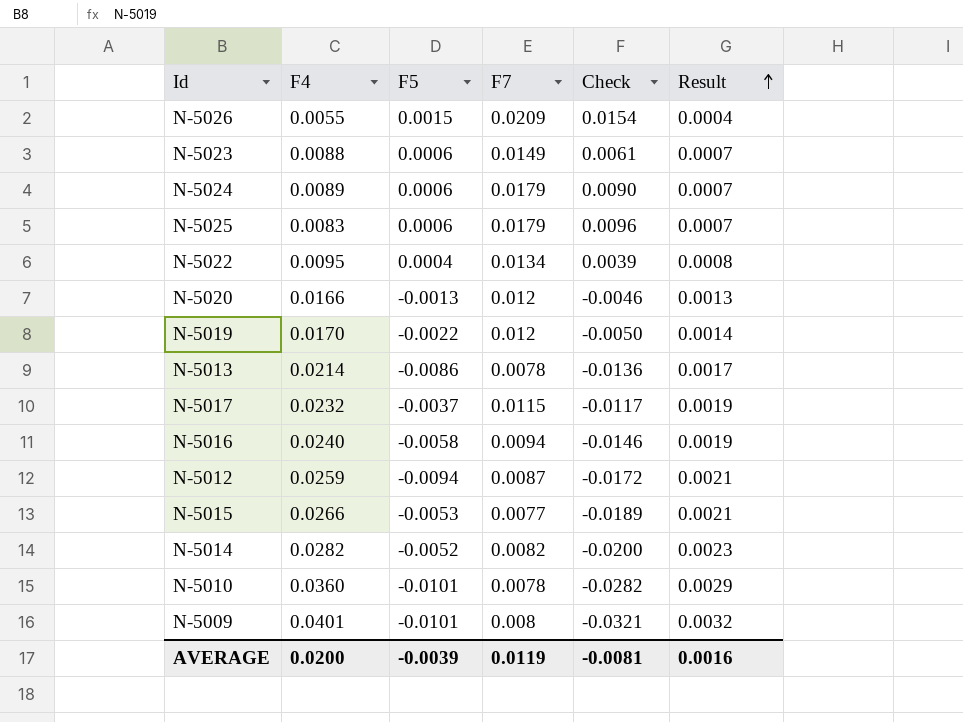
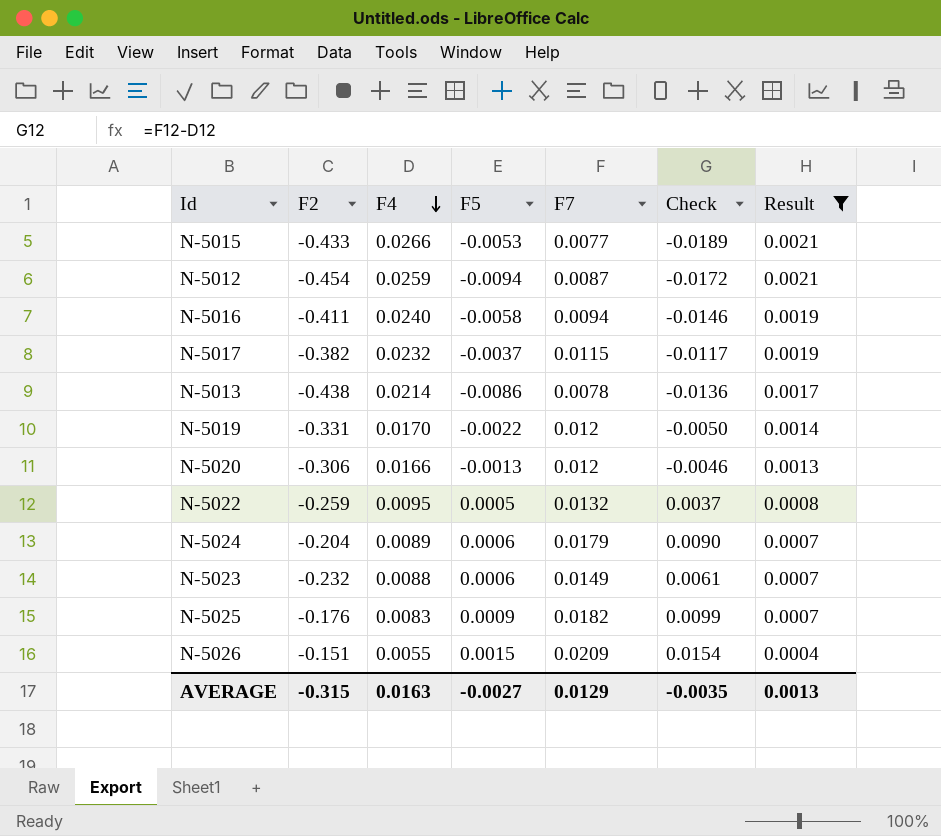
filter: none -> Result <= 0.0021
row order: Result ascending -> F4 descending
column F2 | position: none -> 2
N-5022 | F5: 0.0004 -> 0.0005
N-5022 | F7: 0.0134 -> 0.0132
N-5022 | Check: 0.0039 -> 0.0037
N-5025 | F5: 0.0006 -> 0.0009
N-5025 | F7: 0.0179 -> 0.0182
N-5025 | Check: 0.0096 -> 0.0099
AVERAGE | F4: 0.0200 -> 0.0163
AVERAGE | F5: -0.0039 -> -0.0027
AVERAGE | F7: 0.0119 -> 0.0129
AVERAGE | Check: -0.0081 -> -0.0035
AVERAGE | Result: 0.0016 -> 0.0013

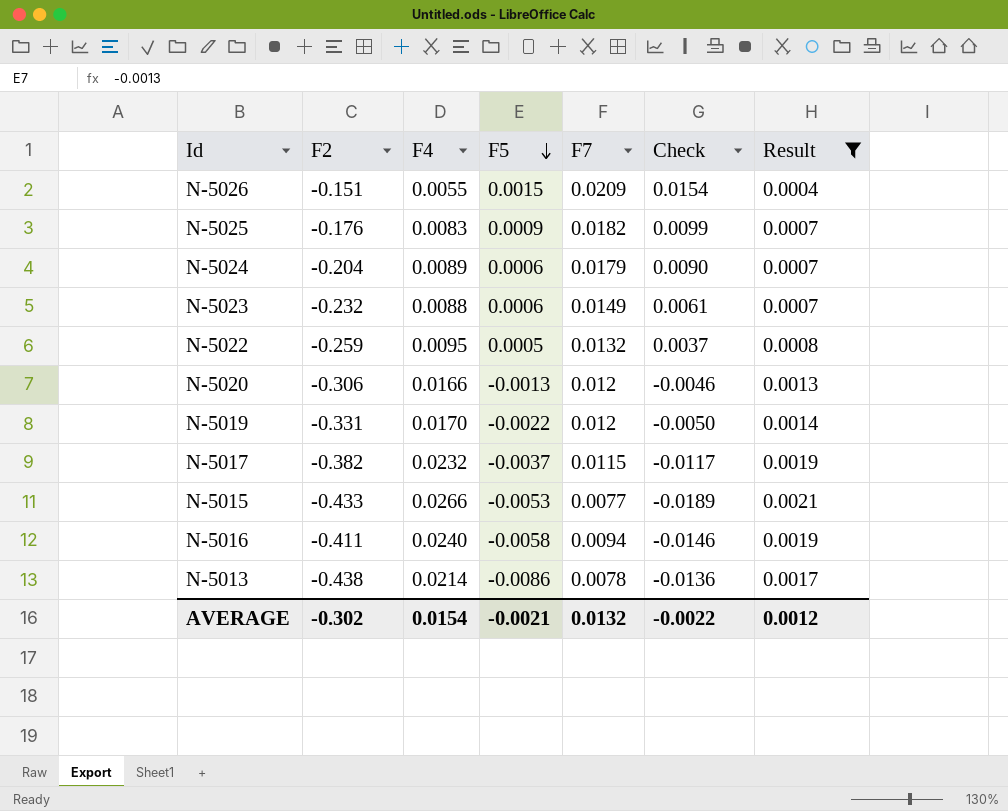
row order: F4 descending -> F5 descending
row N-5012: -0.454 | 0.0259 | -0.0094 | 0.0087 | -0.0172 | 0.0021 -> none
AVERAGE | F2: -0.315 -> -0.302
AVERAGE | F4: 0.0163 -> 0.0154
AVERAGE | F5: -0.0027 -> -0.0021
AVERAGE | F7: 0.0129 -> 0.0132
AVERAGE | Check: -0.0035 -> -0.0022
AVERAGE | Result: 0.0013 -> 0.0012

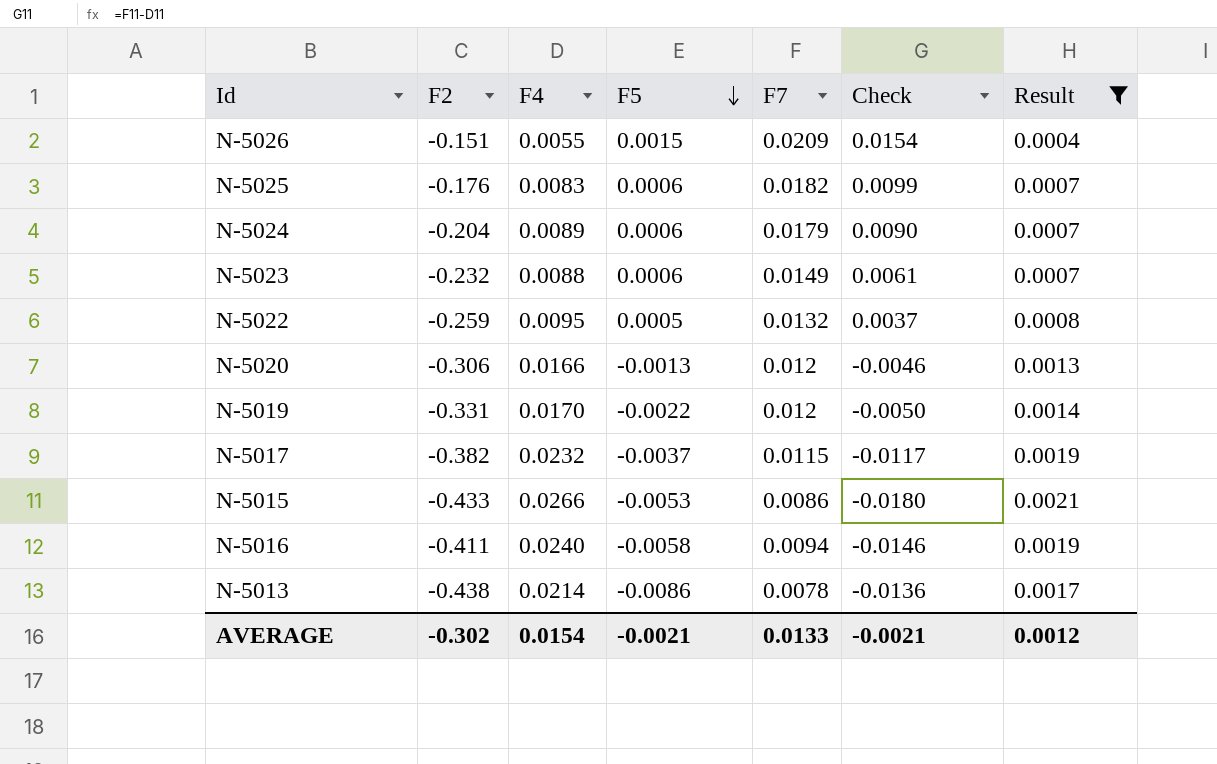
N-5025 | F5: 0.0009 -> 0.0006
N-5015 | F7: 0.0077 -> 0.0086
N-5015 | Check: -0.0189 -> -0.0180
AVERAGE | F7: 0.0132 -> 0.0133
AVERAGE | Check: -0.0022 -> -0.0021

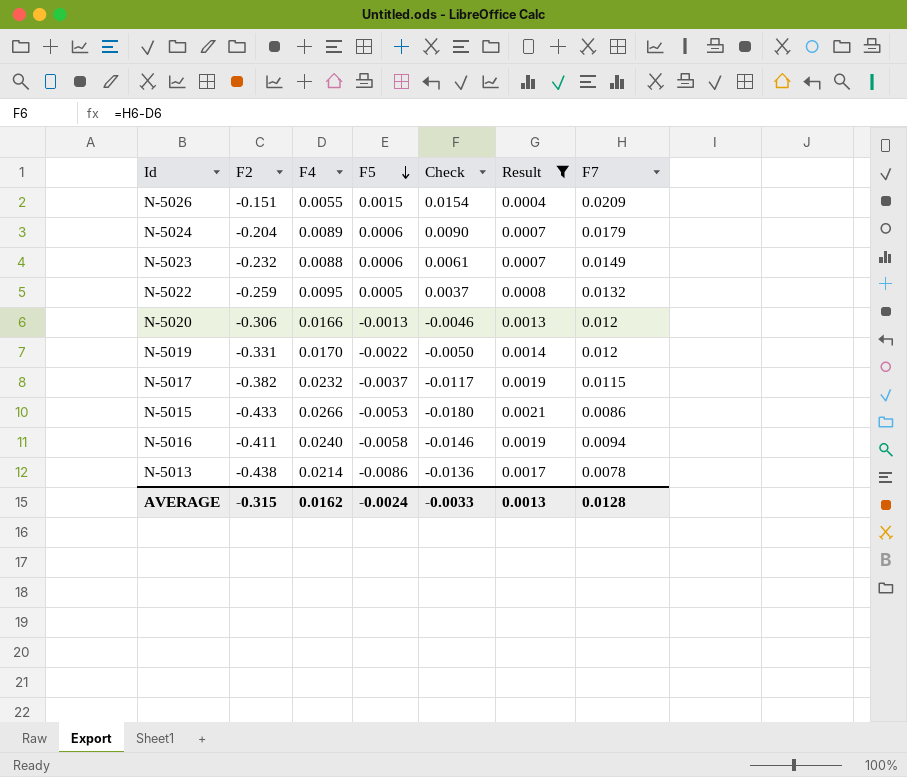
column F7 | position: 5 -> 7
row N-5025: -0.176 | 0.0083 | 0.0006 | 0.0182 | 0.0099 | 0.0007 -> none
AVERAGE | F2: -0.302 -> -0.315
AVERAGE | F4: 0.0154 -> 0.0162
AVERAGE | F5: -0.0021 -> -0.0024
AVERAGE | Check: -0.0021 -> -0.0033
AVERAGE | Result: 0.0012 -> 0.0013
AVERAGE | F7: 0.0133 -> 0.0128

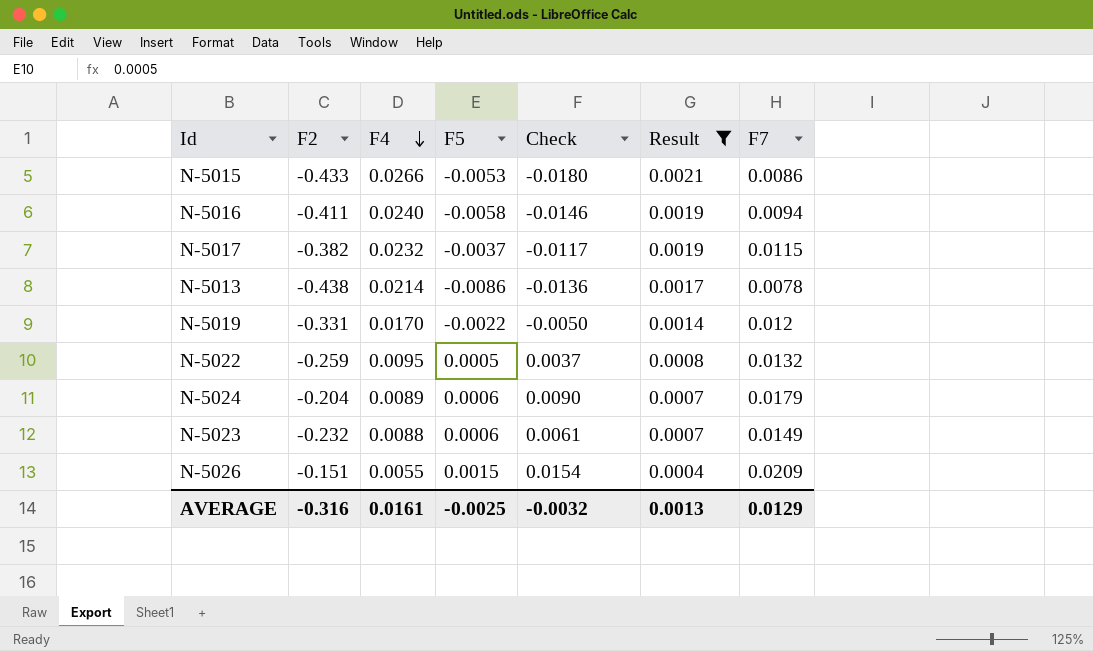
row order: F5 descending -> F4 descending
row N-5020: -0.306 | 0.0166 | -0.0013 | -0.0046 | 0.0013 | 0.012 -> none
AVERAGE | F2: -0.315 -> -0.316
AVERAGE | F4: 0.0162 -> 0.0161
AVERAGE | F5: -0.0024 -> -0.0025
AVERAGE | Check: -0.0033 -> -0.0032
AVERAGE | F7: 0.0128 -> 0.0129

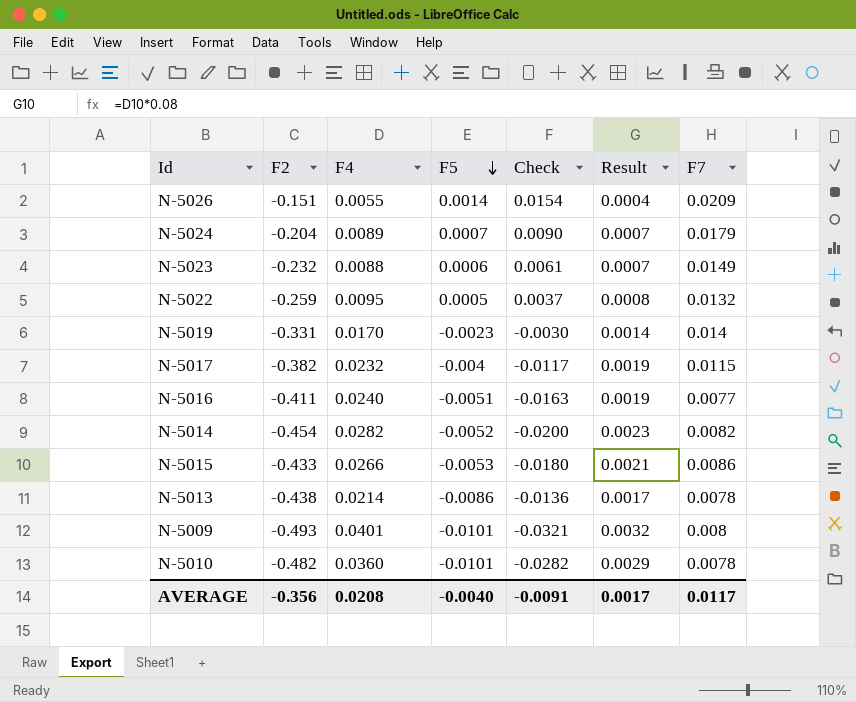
filter: Result <= 0.0021 -> none
row order: F4 descending -> F5 descending
N-5026 | F5: 0.0015 -> 0.0014
N-5024 | F5: 0.0006 -> 0.0007
N-5019 | F5: -0.0022 -> -0.0023
N-5019 | Check: -0.0050 -> -0.0030
N-5019 | F7: 0.012 -> 0.014
N-5017 | F5: -0.0037 -> -0.004
N-5016 | F5: -0.0058 -> -0.0051
N-5016 | Check: -0.0146 -> -0.0163
N-5016 | F7: 0.0094 -> 0.0077
AVERAGE | F2: -0.316 -> -0.356
AVERAGE | F4: 0.0161 -> 0.0208
AVERAGE | F5: -0.0025 -> -0.0040
AVERAGE | Check: -0.0032 -> -0.0091
AVERAGE | Result: 0.0013 -> 0.0017
AVERAGE | F7: 0.0129 -> 0.0117

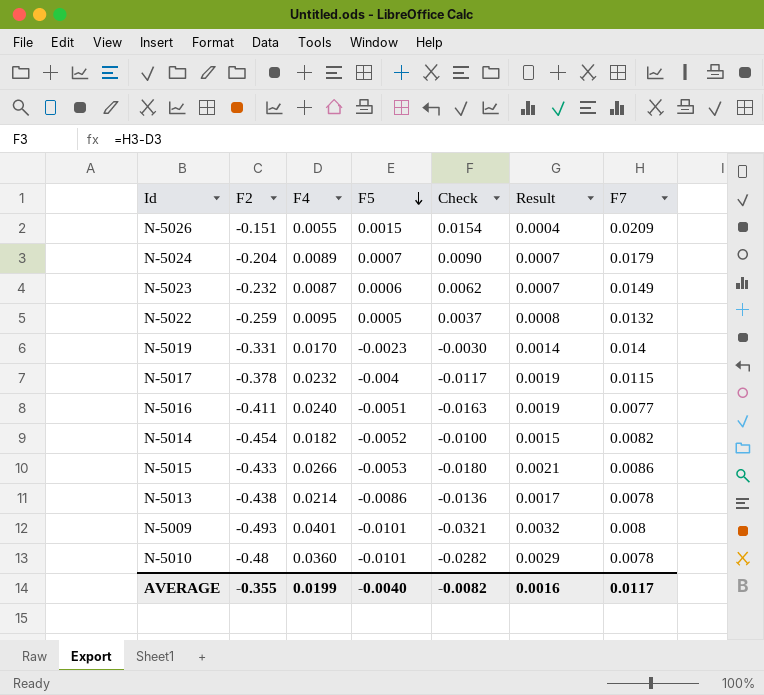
N-5026 | F5: 0.0014 -> 0.0015
N-5023 | F4: 0.0088 -> 0.0087
N-5023 | Check: 0.0061 -> 0.0062
N-5017 | F2: -0.382 -> -0.378
N-5014 | F4: 0.0282 -> 0.0182
N-5014 | Check: -0.0200 -> -0.0100
N-5014 | Result: 0.0023 -> 0.0015
N-5010 | F2: -0.482 -> -0.48
AVERAGE | F2: -0.356 -> -0.355
AVERAGE | F4: 0.0208 -> 0.0199
AVERAGE | Check: -0.0091 -> -0.0082
AVERAGE | Result: 0.0017 -> 0.0016

